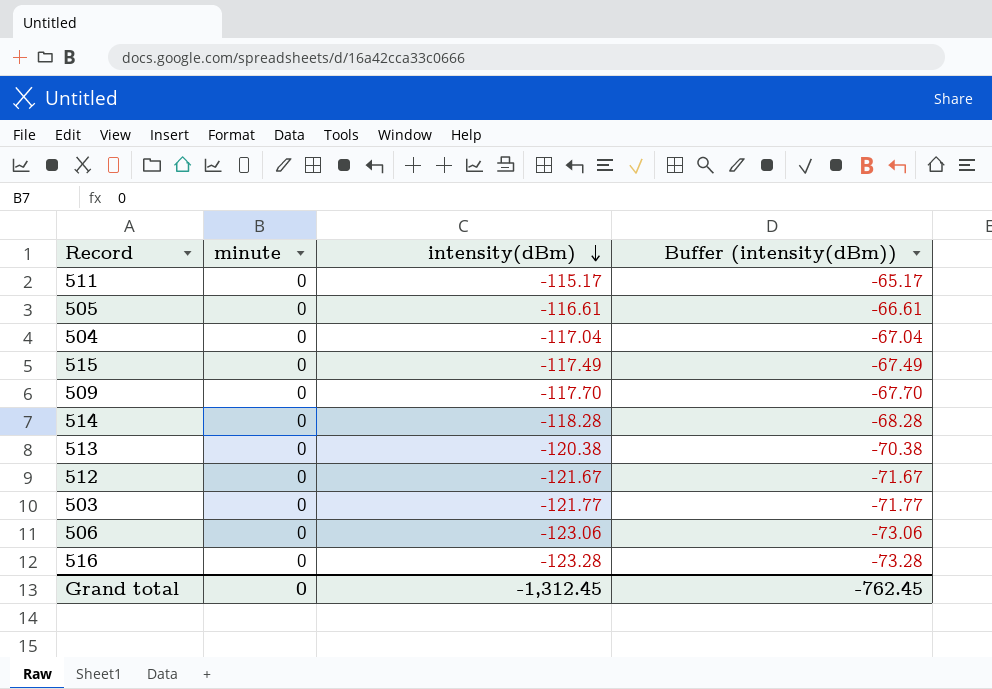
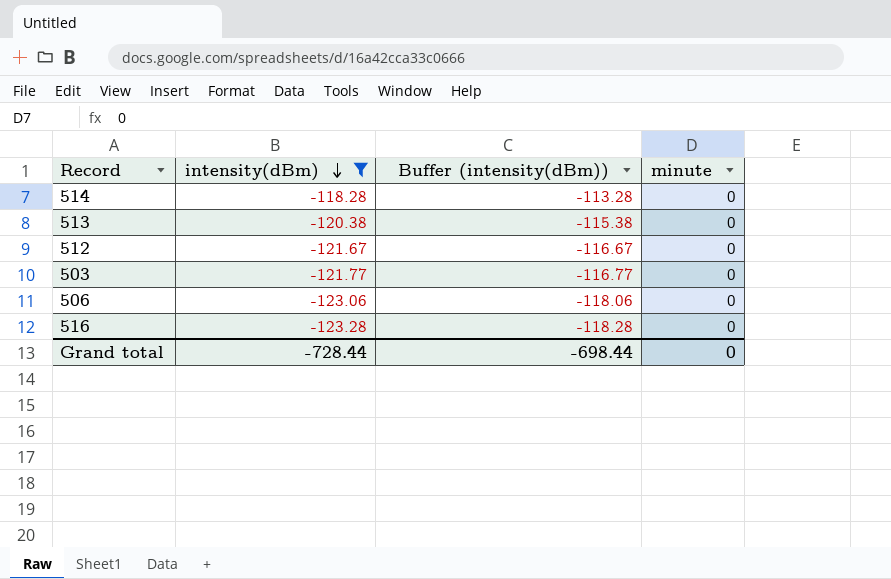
filter: none -> intensity(dBm) <= -118.28
column Buffer (intensity(dBm)) | formula: [intensity(dBm)] + 50 -> [intensity(dBm)] + 5
column minute | position: 2 -> 4
Grand total | intensity(dBm): -1,312.45 -> -728.44
Grand total | Buffer (intensity(dBm)): -762.45 -> -698.44

